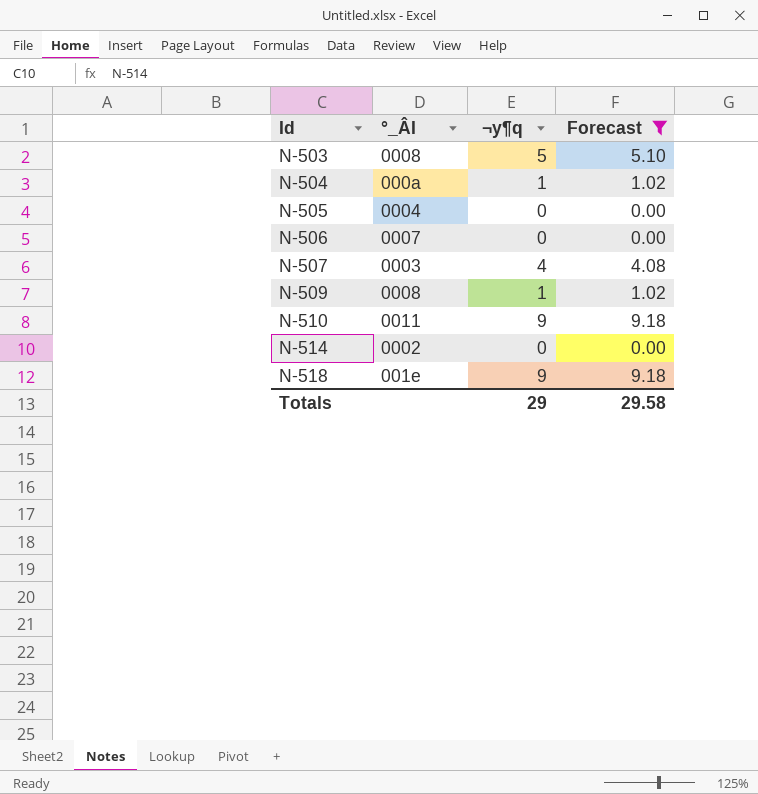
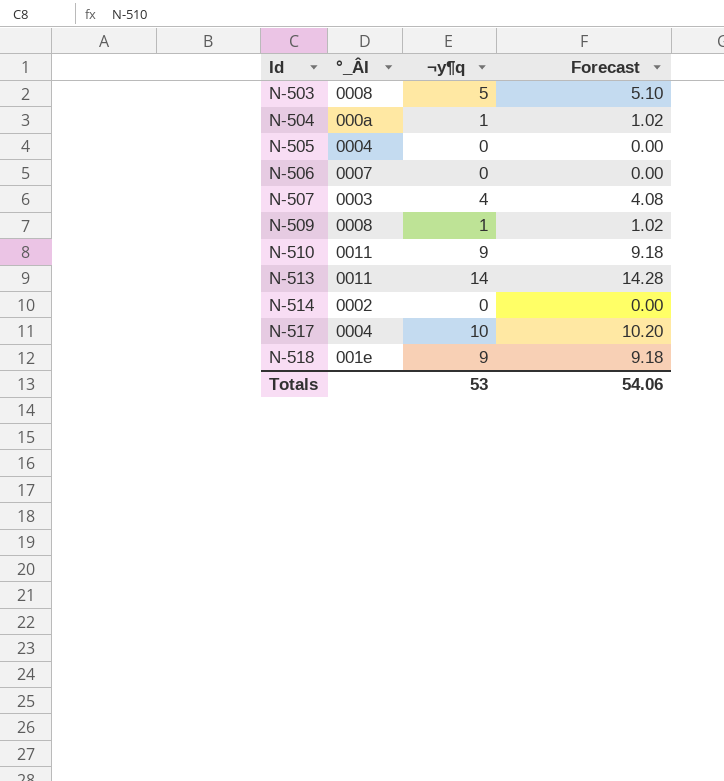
filter: Forecast <= 9.18 -> none
Totals | ¬y¶q: 29 -> 53
Totals | Forecast: 29.58 -> 54.06

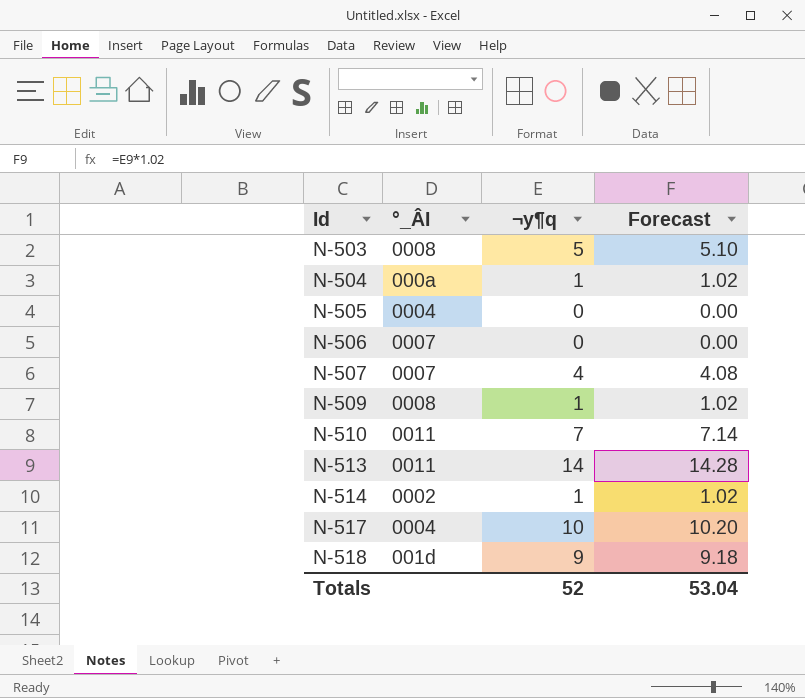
N-507 | °_ÂI: 0003 -> 0007
N-510 | ¬y¶q: 9 -> 7
N-510 | Forecast: 9.18 -> 7.14
N-514 | ¬y¶q: 0 -> 1
N-514 | Forecast: 0.00 -> 1.02
N-518 | °_ÂI: 001e -> 001d
Totals | ¬y¶q: 53 -> 52
Totals | Forecast: 54.06 -> 53.04

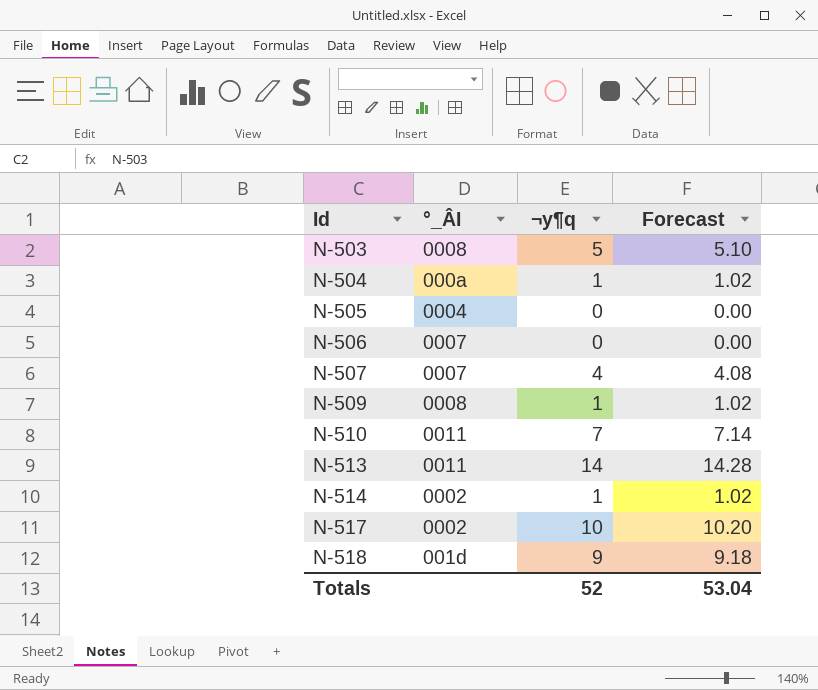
N-517 | °_ÂI: 0004 -> 0002

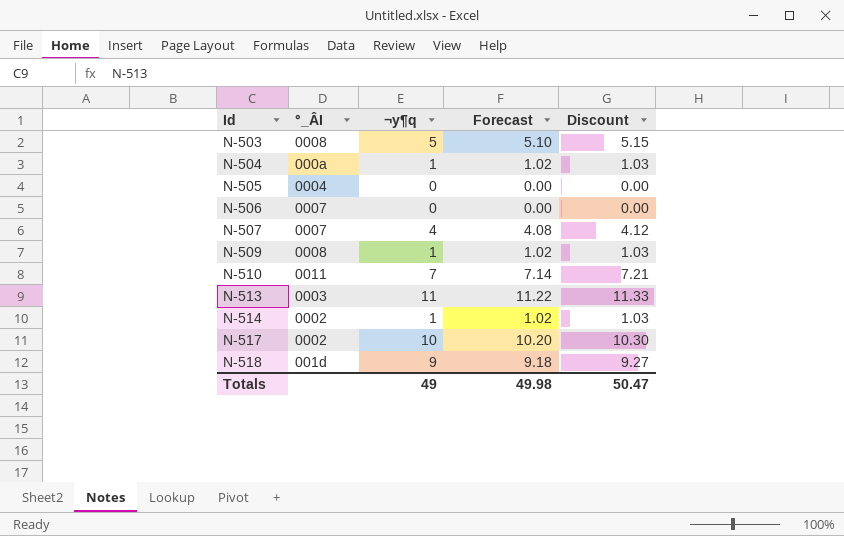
column Discount | formula: none -> [¬y¶q] * 1.03
N-513 | °_ÂI: 0011 -> 0003
N-513 | ¬y¶q: 14 -> 11
N-513 | Forecast: 14.28 -> 11.22
Totals | ¬y¶q: 52 -> 49
Totals | Forecast: 53.04 -> 49.98

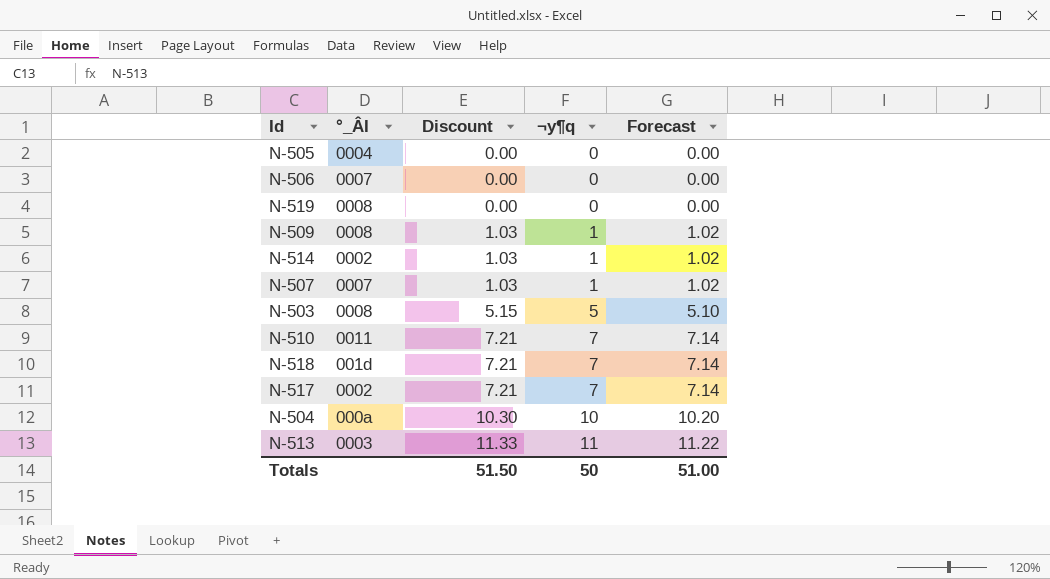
row order: Id ascending -> Discount ascending
column Discount | position: 5 -> 3
row N-519: none -> 0008 | 0.00 | 0 | 0.00
N-507 | Discount: 4.12 -> 1.03
N-507 | ¬y¶q: 4 -> 1
N-507 | Forecast: 4.08 -> 1.02
N-518 | Discount: 9.27 -> 7.21
N-518 | ¬y¶q: 9 -> 7
N-518 | Forecast: 9.18 -> 7.14
N-517 | Discount: 10.30 -> 7.21
N-517 | ¬y¶q: 10 -> 7
N-517 | Forecast: 10.20 -> 7.14
N-504 | Discount: 1.03 -> 10.30
N-504 | ¬y¶q: 1 -> 10
N-504 | Forecast: 1.02 -> 10.20
Totals | Discount: 50.47 -> 51.50
Totals | ¬y¶q: 49 -> 50
Totals | Forecast: 49.98 -> 51.00

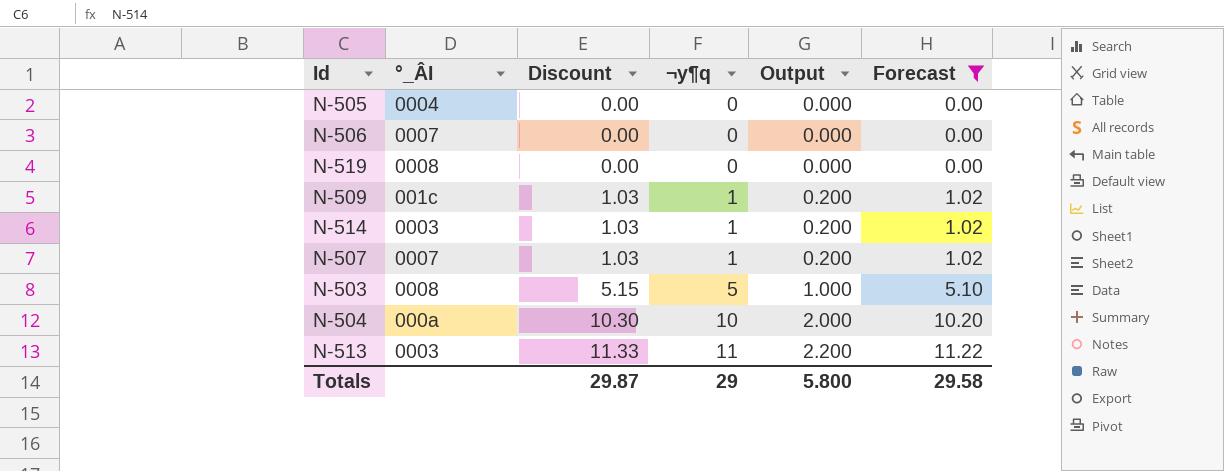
filter: none -> Forecast != 7.14
column Output | formula: none -> [¬y¶q] * 0.2
N-509 | °_ÂI: 0008 -> 001c
N-514 | °_ÂI: 0002 -> 0003
Totals | Discount: 51.50 -> 29.87
Totals | ¬y¶q: 50 -> 29
Totals | Forecast: 51.00 -> 29.58

